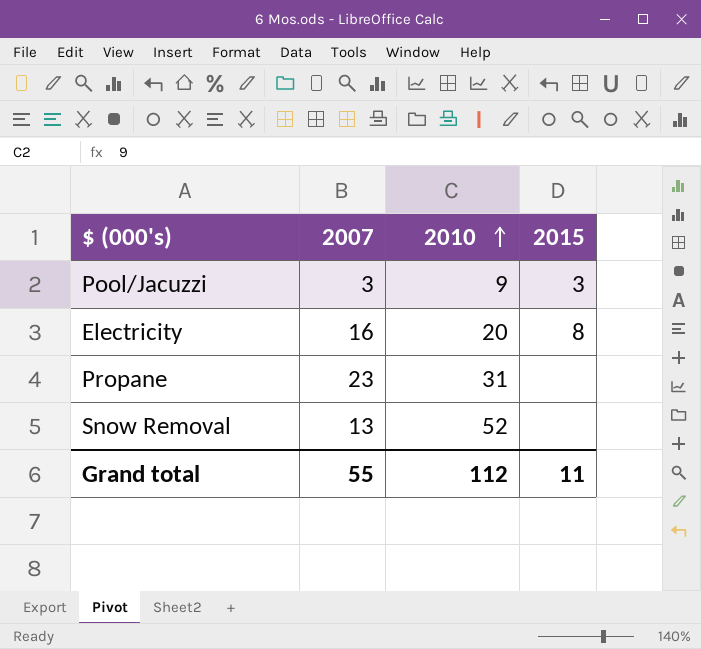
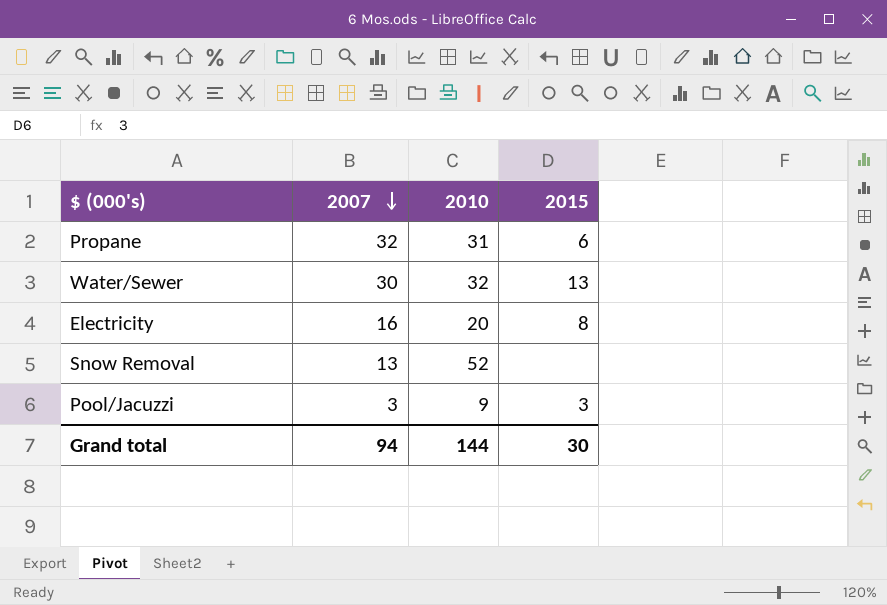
row order: 2010 ascending -> 2007 descending
Propane | 2007: 23 -> 32
Propane | 2015: none -> 6
row Water/Sewer: none -> 30 | 32 | 13
Grand total | 2007: 55 -> 94
Grand total | 2010: 112 -> 144
Grand total | 2015: 11 -> 30

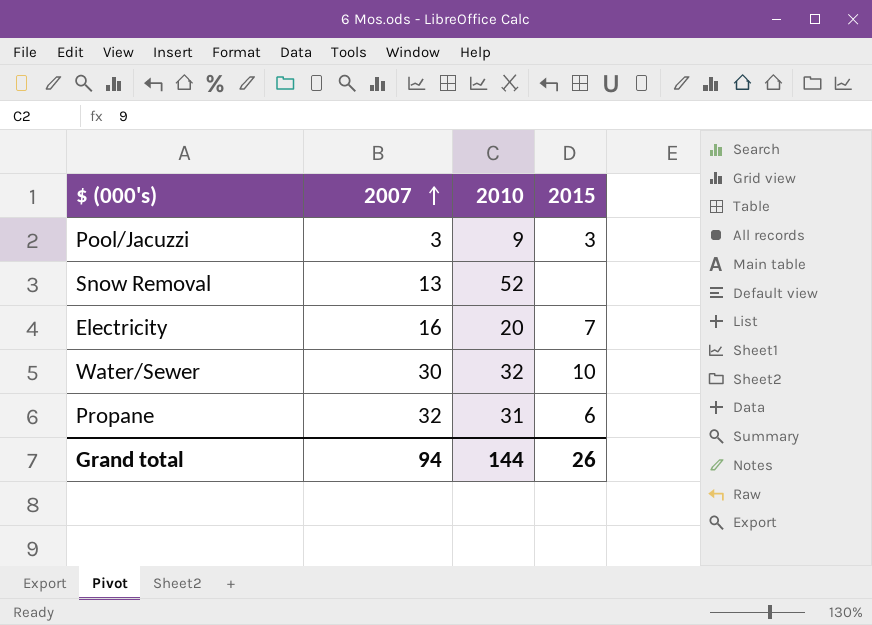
row order: 2007 descending -> 2007 ascending
Electricity | 2015: 8 -> 7
Water/Sewer | 2015: 13 -> 10
Grand total | 2015: 30 -> 26

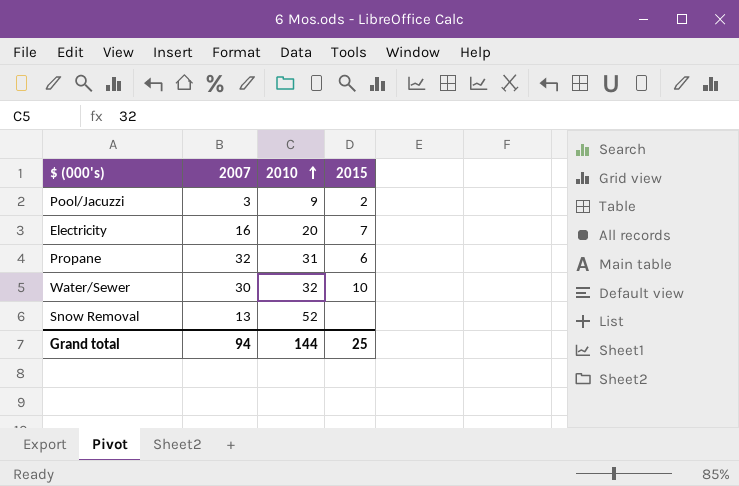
row order: 2007 ascending -> 2010 ascending
Pool/Jacuzzi | 2015: 3 -> 2
Grand total | 2015: 26 -> 25

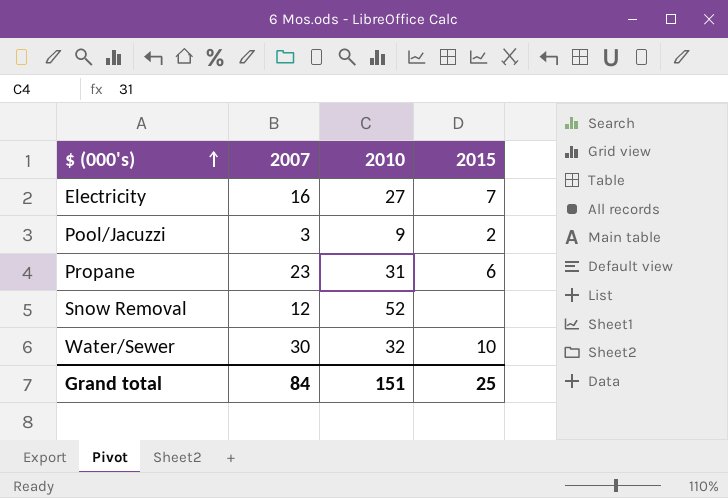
row order: 2010 ascending -> $ (000's) ascending
Electricity | 2010: 20 -> 27
Propane | 2007: 32 -> 23
Snow Removal | 2007: 13 -> 12
Grand total | 2007: 94 -> 84
Grand total | 2010: 144 -> 151

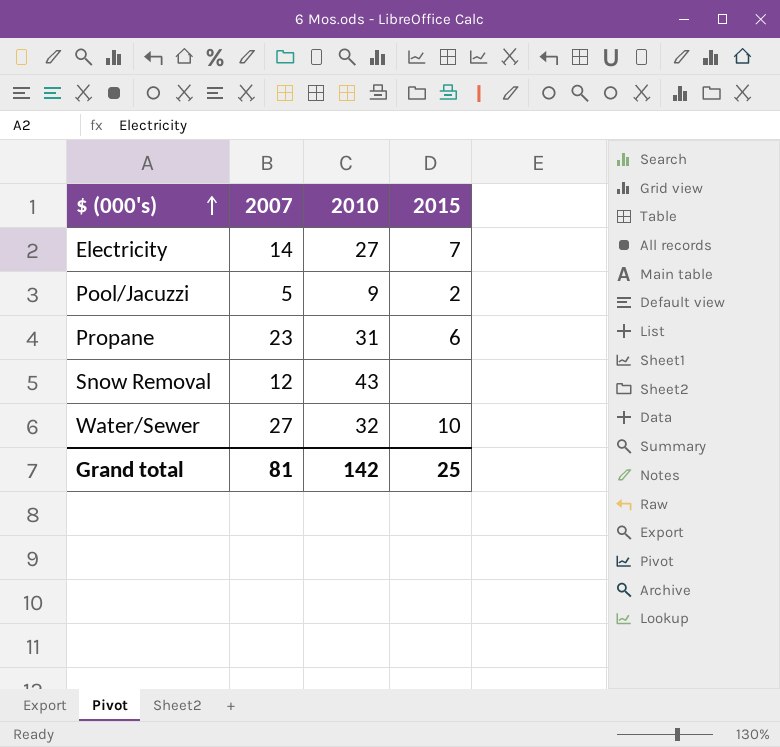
Electricity | 2007: 16 -> 14
Pool/Jacuzzi | 2007: 3 -> 5
Snow Removal | 2010: 52 -> 43
Water/Sewer | 2007: 30 -> 27
Grand total | 2007: 84 -> 81
Grand total | 2010: 151 -> 142

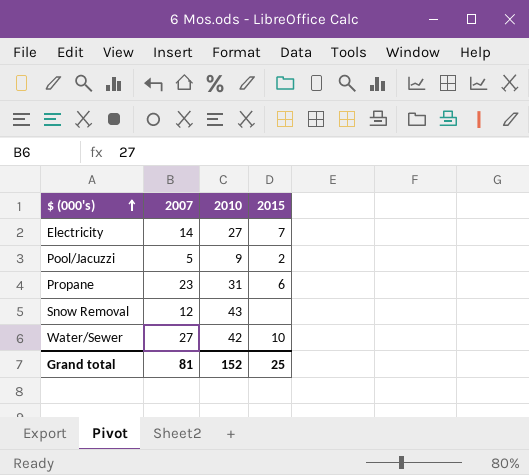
Water/Sewer | 2010: 32 -> 42
Grand total | 2010: 142 -> 152

